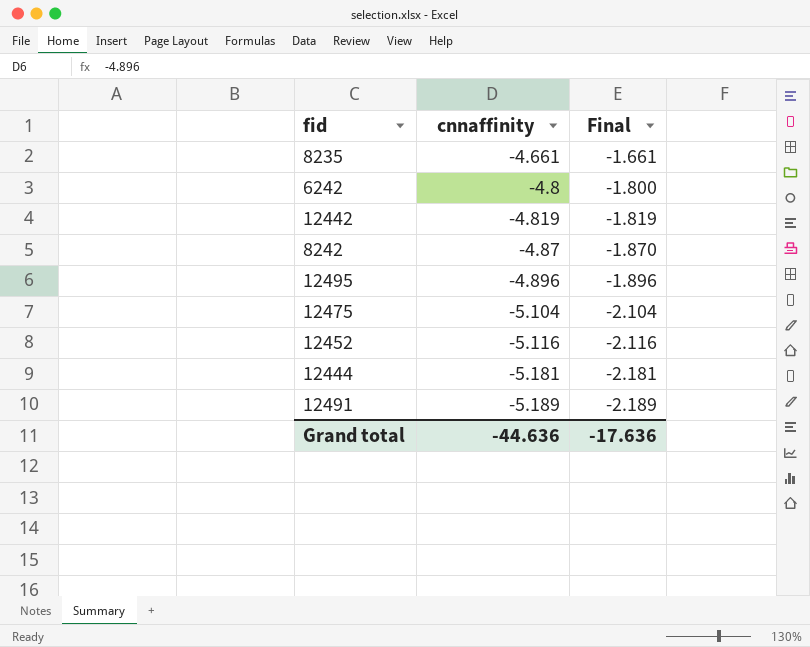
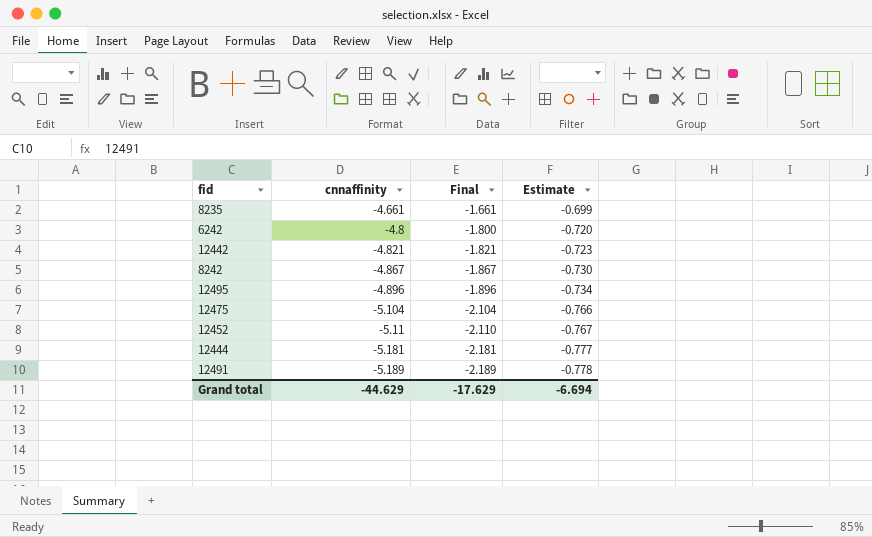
column Estimate | formula: none -> [cnnaffinity] * 0.15
12442 | cnnaffinity: -4.819 -> -4.821
12442 | Final: -1.819 -> -1.821
8242 | cnnaffinity: -4.87 -> -4.867
8242 | Final: -1.870 -> -1.867
12452 | cnnaffinity: -5.116 -> -5.11
12452 | Final: -2.116 -> -2.110
Grand total | cnnaffinity: -44.636 -> -44.629
Grand total | Final: -17.636 -> -17.629

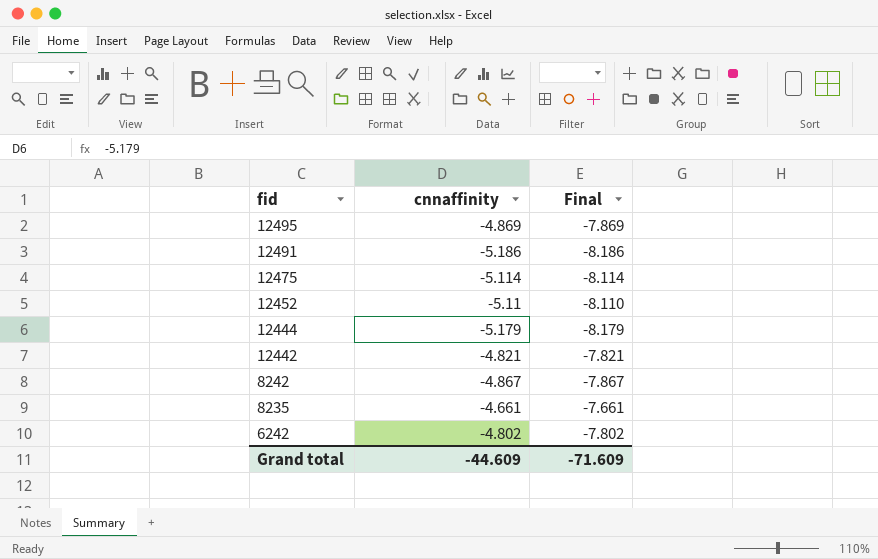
row order: cnnaffinity descending -> fid descending
column Estimate | formula: [cnnaffinity] * 0.15 -> none
column Final | formula: [cnnaffinity] + 3 -> [cnnaffinity] - 3
12495 | cnnaffinity: -4.896 -> -4.869
12491 | cnnaffinity: -5.189 -> -5.186
12475 | cnnaffinity: -5.104 -> -5.114
12444 | cnnaffinity: -5.181 -> -5.179
6242 | cnnaffinity: -4.8 -> -4.802
Grand total | cnnaffinity: -44.629 -> -44.609
Grand total | Final: -17.629 -> -71.609

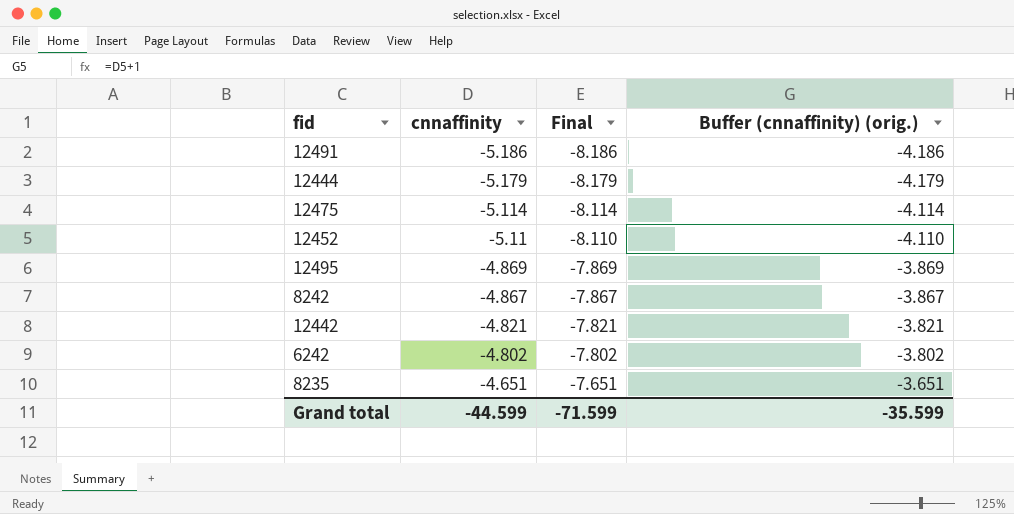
row order: fid descending -> cnnaffinity ascending
column Buffer (cnnaffinity) (orig.) | formula: none -> [cnnaffinity] + 1
8235 | cnnaffinity: -4.661 -> -4.651
8235 | Final: -7.661 -> -7.651
Grand total | cnnaffinity: -44.609 -> -44.599
Grand total | Final: -71.609 -> -71.599

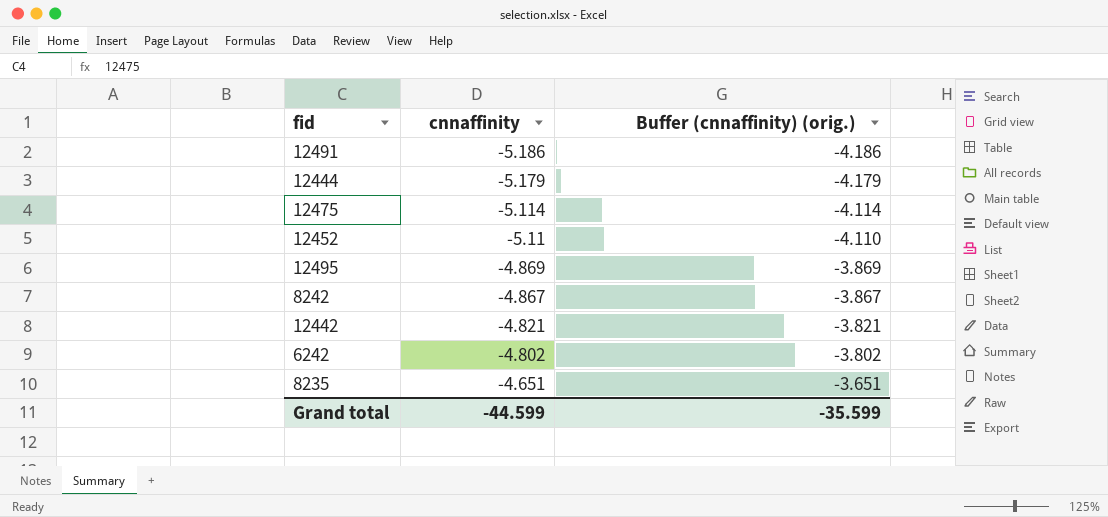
column Final | formula: [cnnaffinity] - 3 -> none

